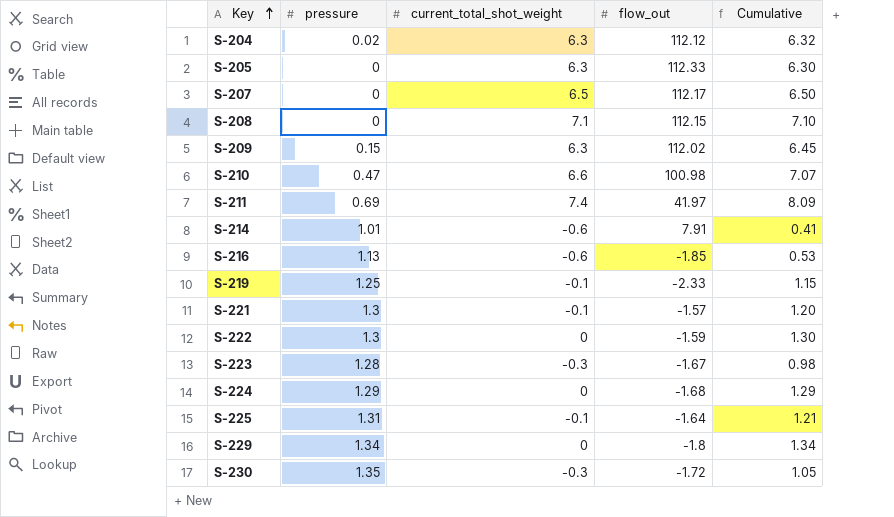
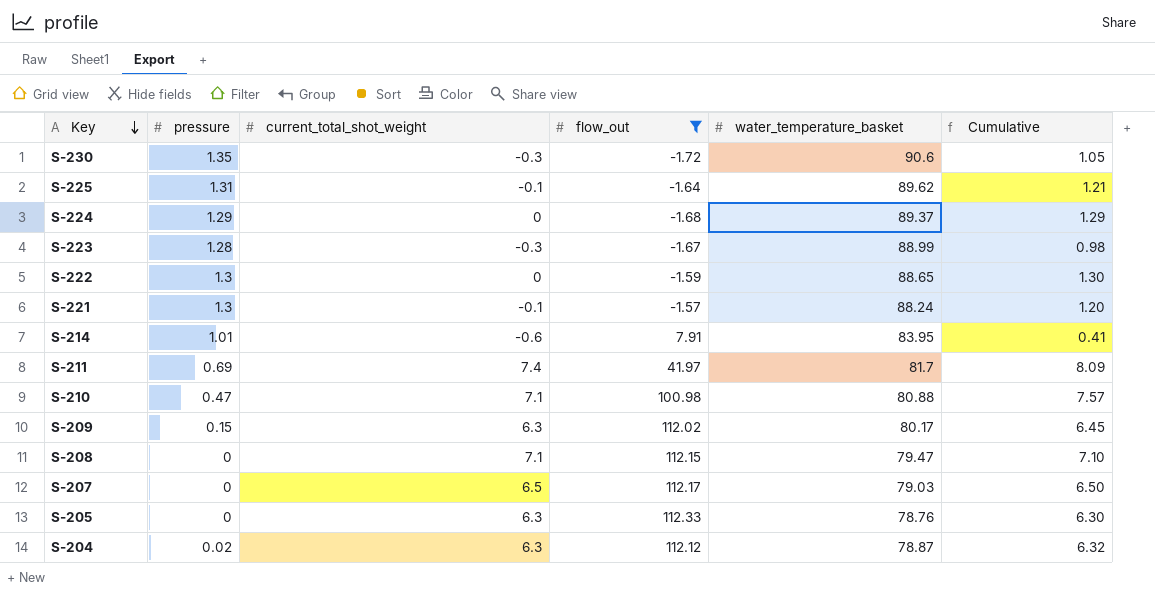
filter: none -> flow_out >= -1.72
row order: Key ascending -> Key descending
column water_temperature_basket | position: none -> 5
S-210 | current_total_shot_weight: 6.6 -> 7.1
S-210 | Cumulative: 7.07 -> 7.57

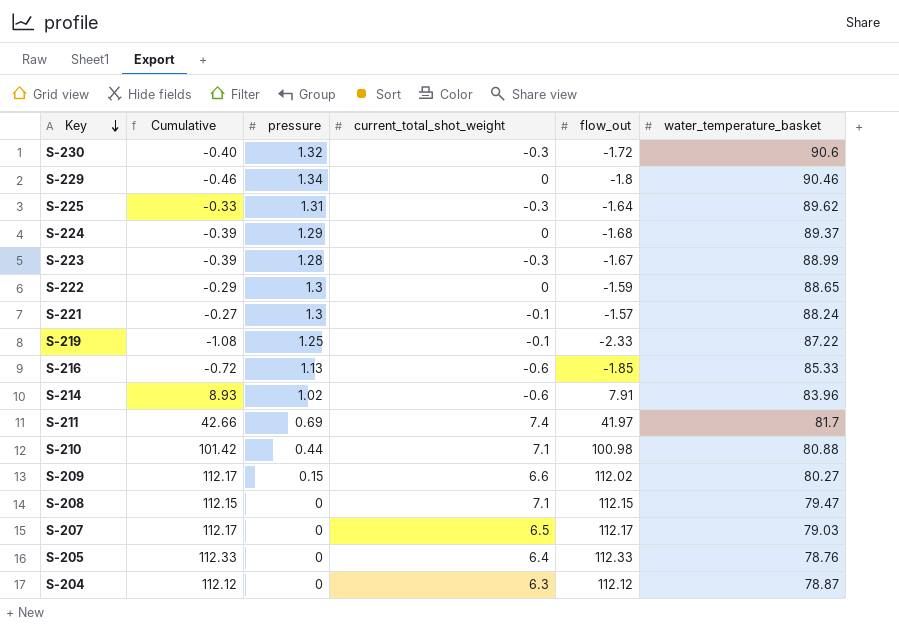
filter: flow_out >= -1.72 -> none
column Cumulative | formula: [pressure] + [current_total_shot_weight] -> [pressure] + [flow_out]
column Cumulative | position: 6 -> 2
S-230 | pressure: 1.35 -> 1.32
S-225 | current_total_shot_weight: -0.1 -> -0.3
S-214 | pressure: 1.01 -> 1.02
S-214 | water_temperature_basket: 83.95 -> 83.96
S-210 | pressure: 0.47 -> 0.44
S-209 | current_total_shot_weight: 6.3 -> 6.6
S-209 | water_temperature_basket: 80.17 -> 80.27
S-205 | current_total_shot_weight: 6.3 -> 6.4
S-204 | pressure: 0.02 -> 0

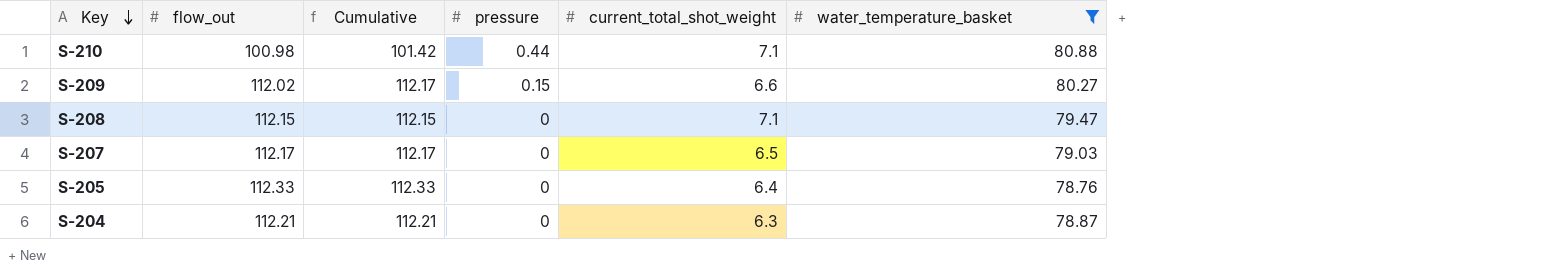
filter: none -> water_temperature_basket <= 80.88
column flow_out | position: 5 -> 2
S-204 | flow_out: 112.12 -> 112.21
S-204 | Cumulative: 112.12 -> 112.21

